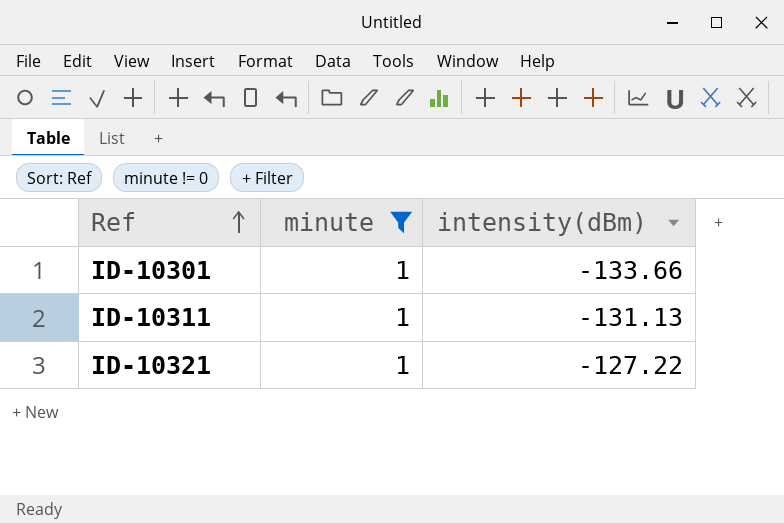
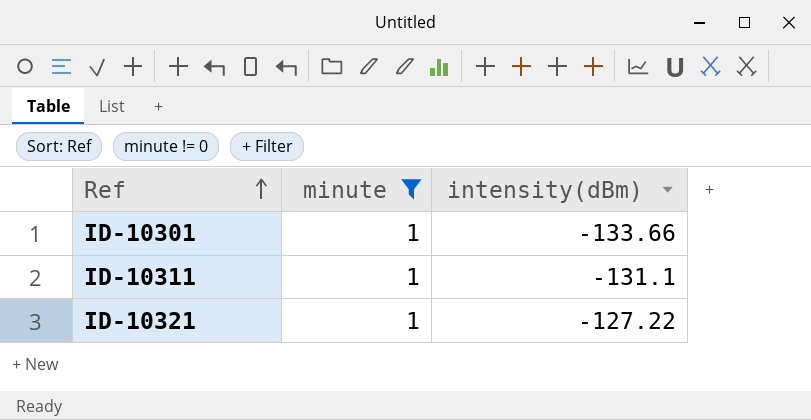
ID-10311 | intensity(dBm): -131.13 -> -131.1

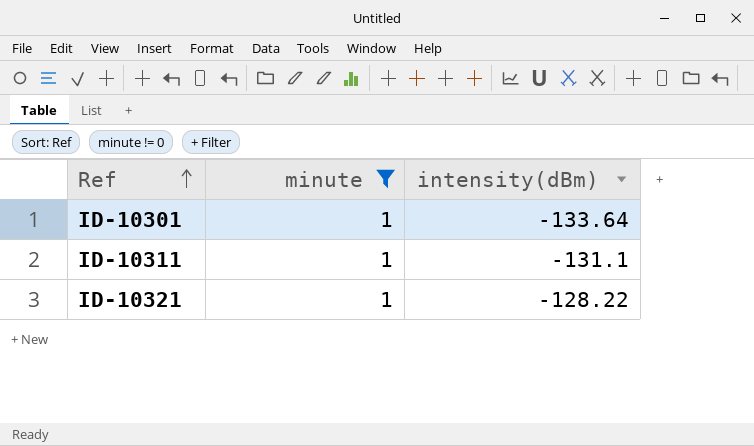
ID-10301 | intensity(dBm): -133.66 -> -133.64
ID-10321 | intensity(dBm): -127.22 -> -128.22

